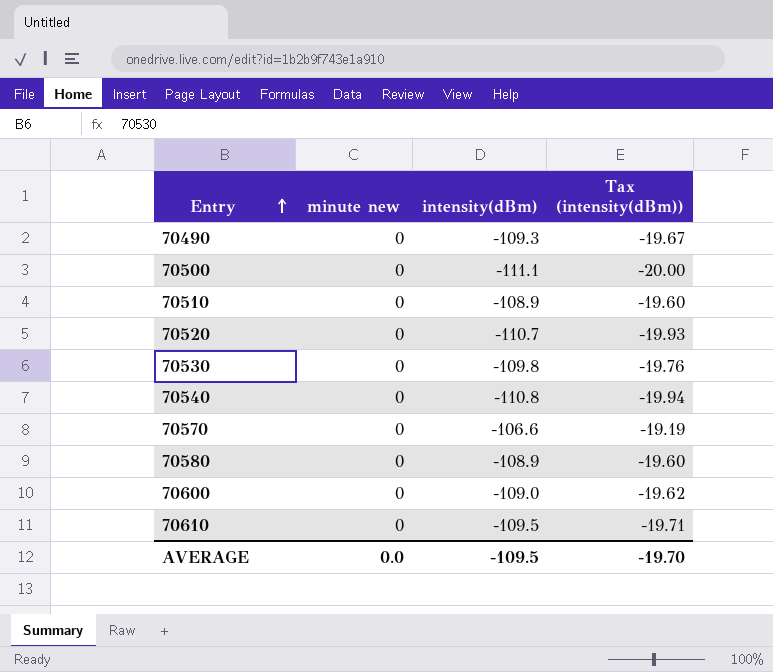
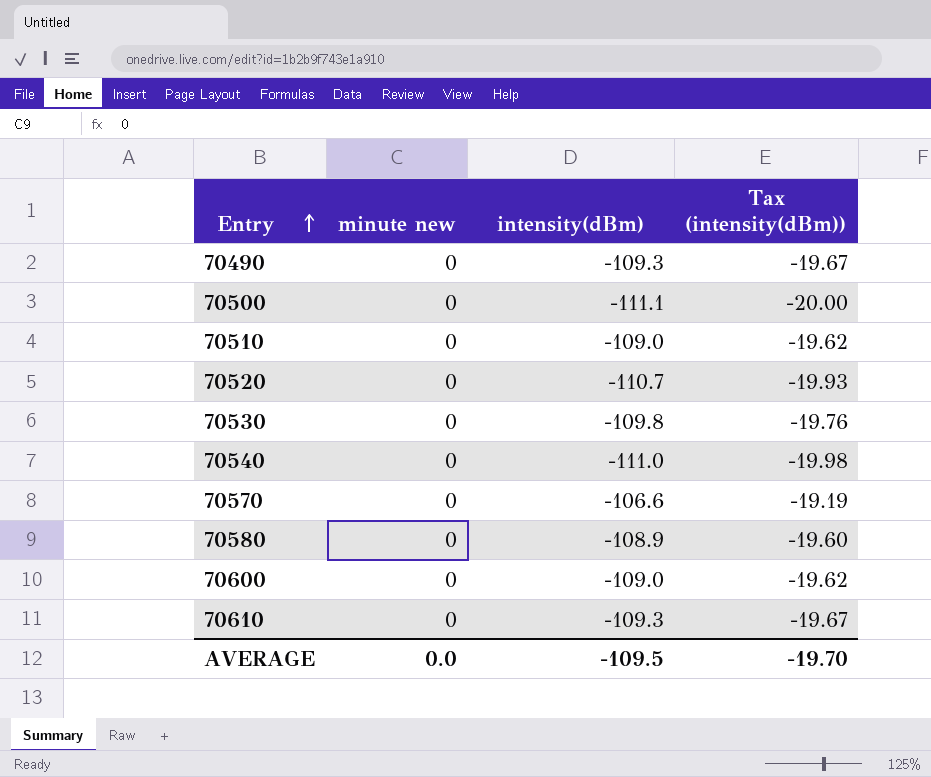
70510 | intensity(dBm): -108.9 -> -109.0
70510 | Tax (intensity(dBm)): -19.60 -> -19.62
70540 | intensity(dBm): -110.8 -> -111.0
70540 | Tax (intensity(dBm)): -19.94 -> -19.98
70610 | intensity(dBm): -109.5 -> -109.3
70610 | Tax (intensity(dBm)): -19.71 -> -19.67

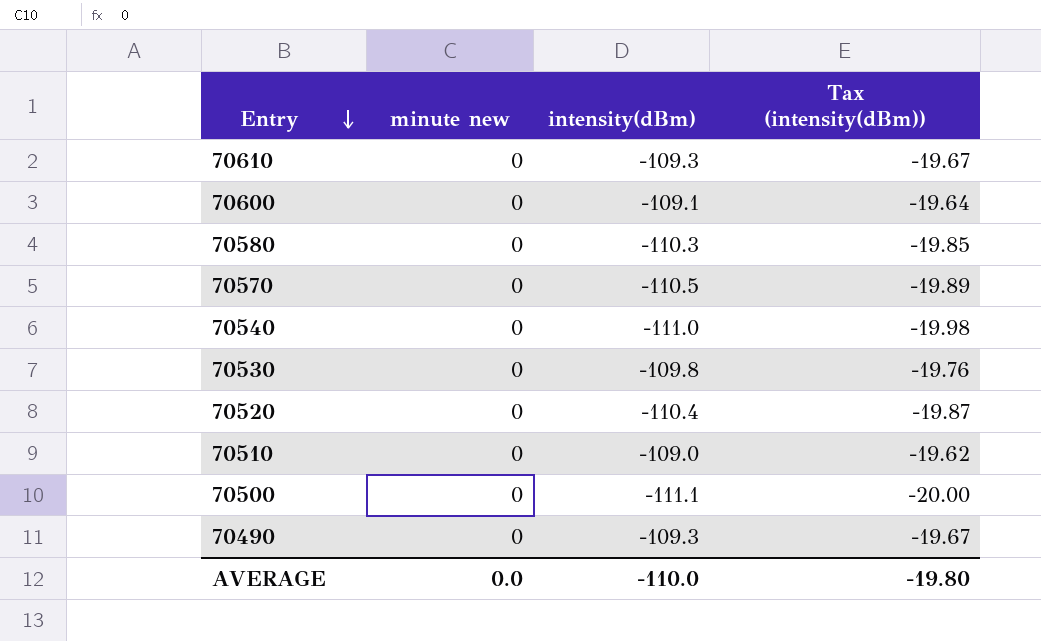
row order: Entry ascending -> Entry descending
70600 | intensity(dBm): -109.0 -> -109.1
70600 | Tax (intensity(dBm)): -19.62 -> -19.64
70580 | intensity(dBm): -108.9 -> -110.3
70580 | Tax (intensity(dBm)): -19.60 -> -19.85
70570 | intensity(dBm): -106.6 -> -110.5
70570 | Tax (intensity(dBm)): -19.19 -> -19.89
70520 | intensity(dBm): -110.7 -> -110.4
70520 | Tax (intensity(dBm)): -19.93 -> -19.87
AVERAGE | intensity(dBm): -109.5 -> -110.0
AVERAGE | Tax (intensity(dBm)): -19.70 -> -19.80

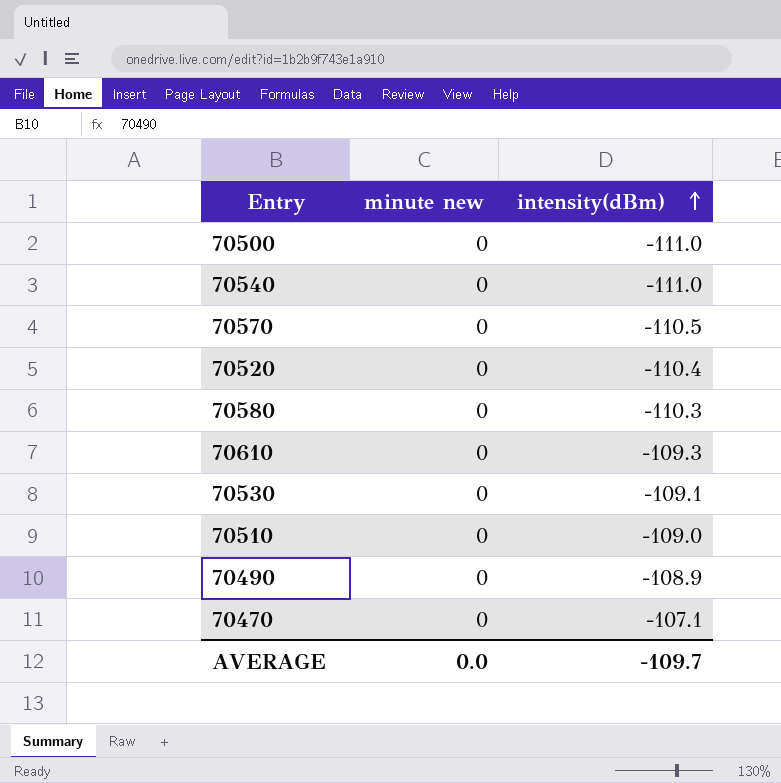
row order: Entry descending -> intensity(dBm) ascending
column Tax (intensity(dBm)) | formula: [intensity(dBm)] * 0.18 -> none
row 70600: 0 | -109.1 | -19.64 -> none
70500 | intensity(dBm): -111.1 -> -111.0
70530 | intensity(dBm): -109.8 -> -109.1
70490 | intensity(dBm): -109.3 -> -108.9
row 70470: none -> 0 | -107.1
AVERAGE | intensity(dBm): -110.0 -> -109.7

